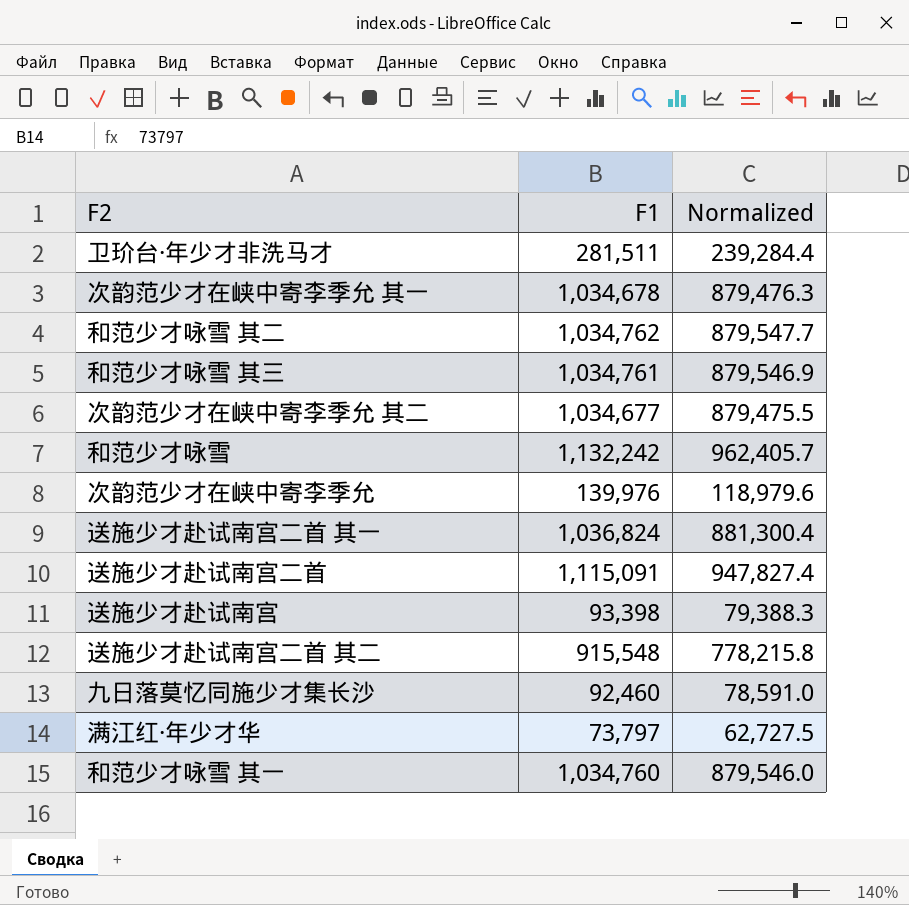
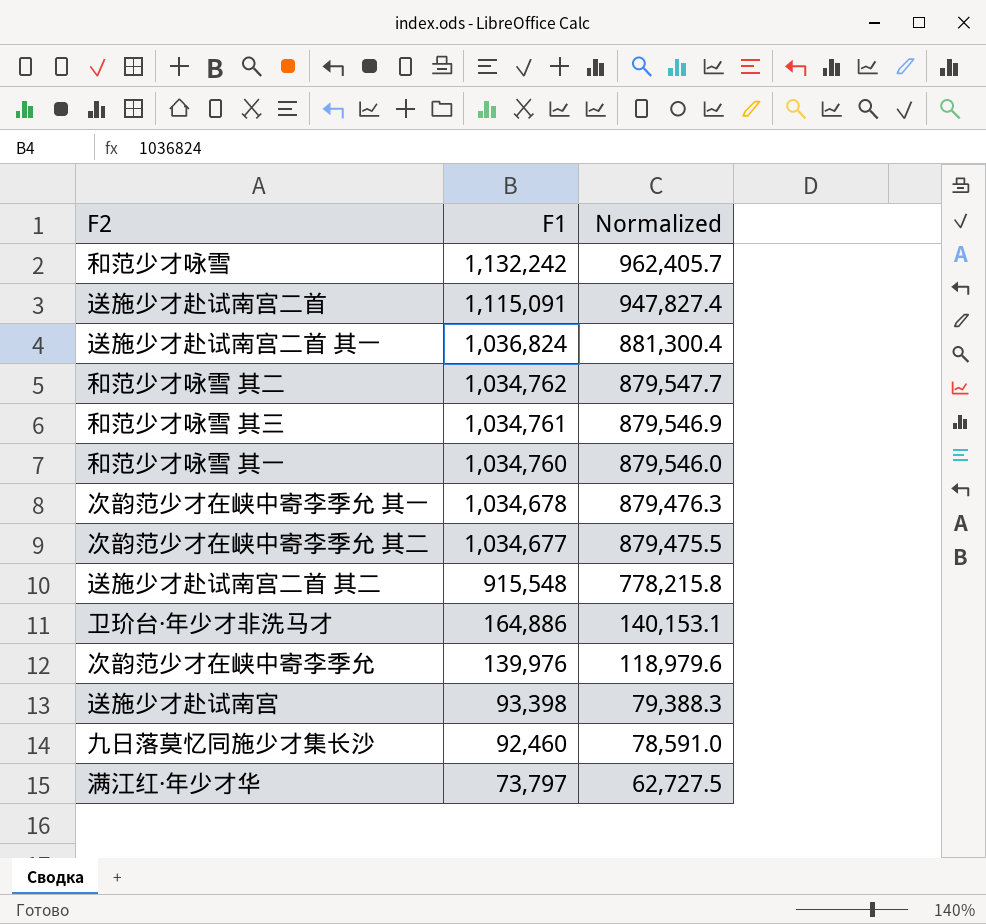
row order: none -> F1 descending
卫玠台·年少才非洗马才 | F1: 281,511 -> 164,886
卫玠台·年少才非洗马才 | Normalized: 239,284.4 -> 140,153.1

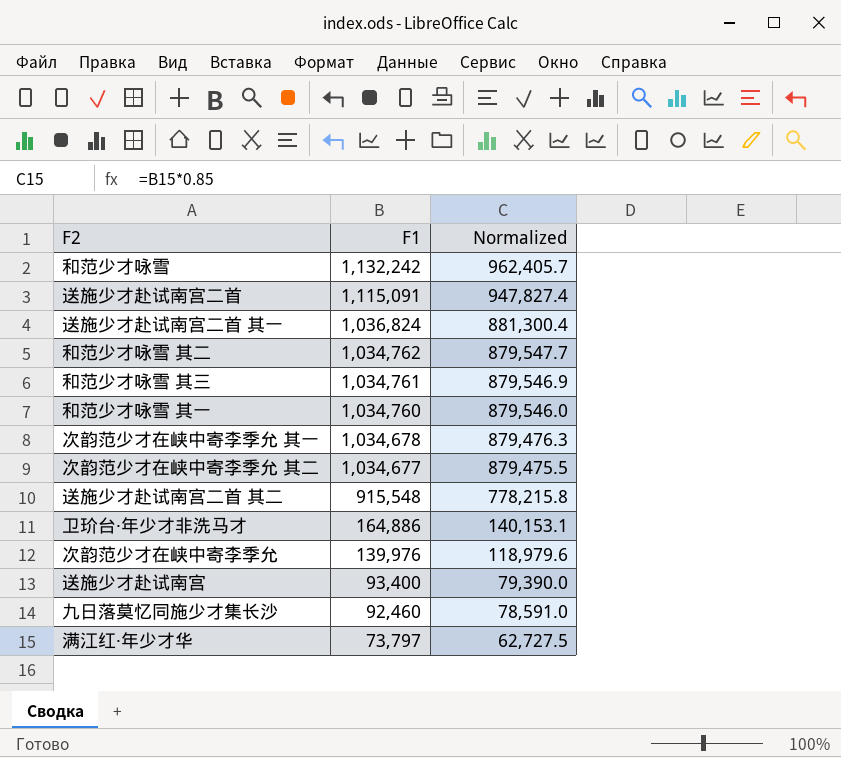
送施少才赴试南宫 | F1: 93,398 -> 93,400
送施少才赴试南宫 | Normalized: 79,388.3 -> 79,390.0

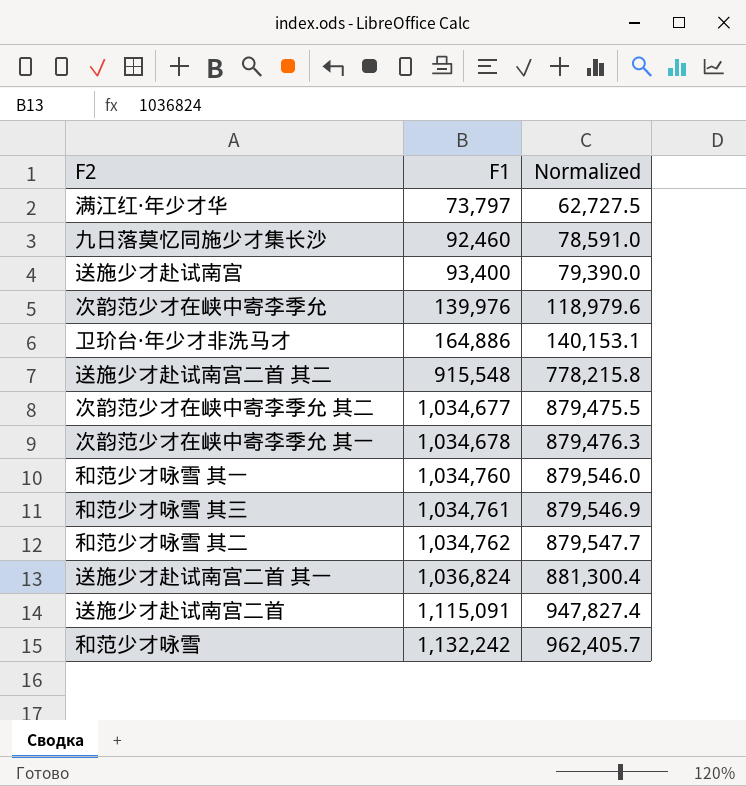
row order: F1 descending -> F1 ascending

